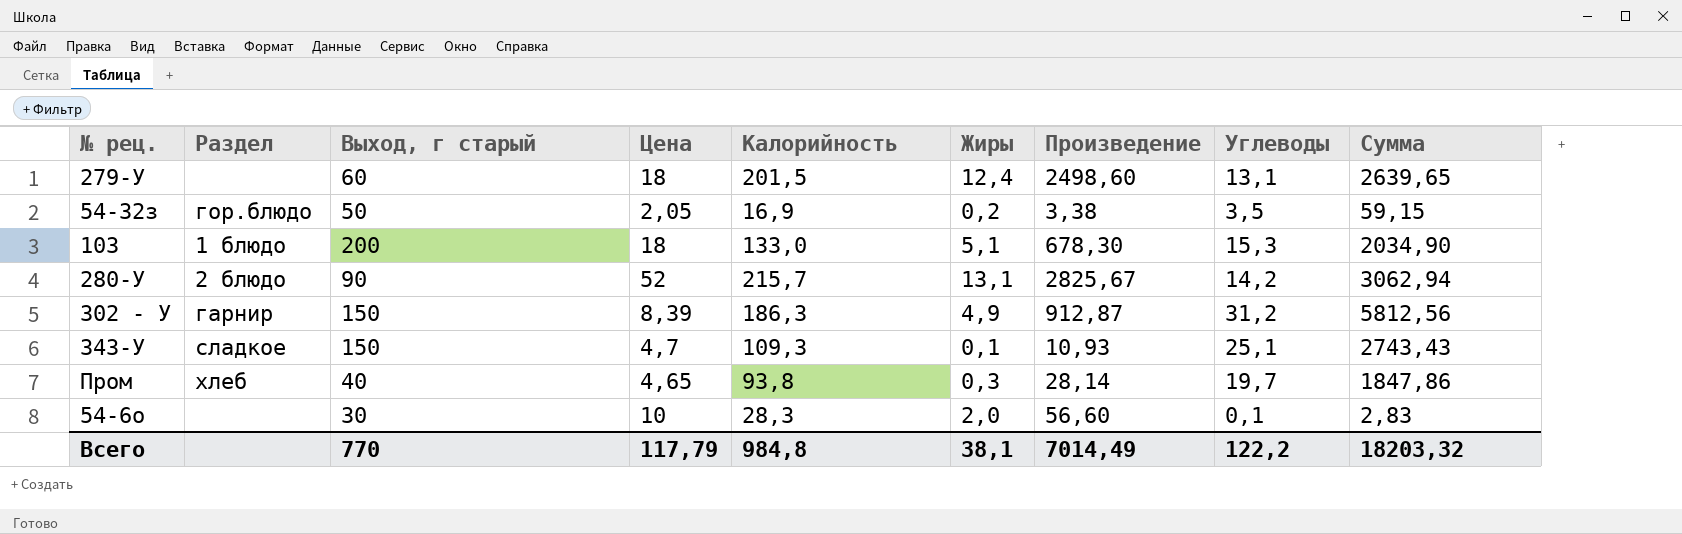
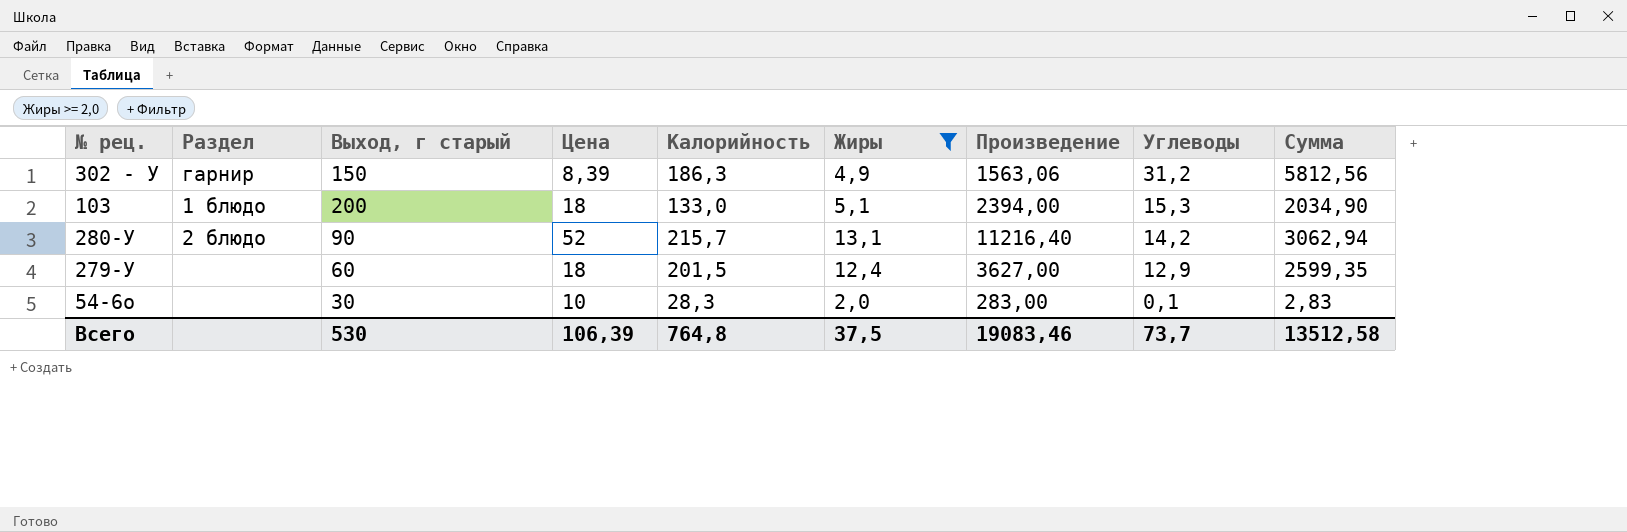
filter: none -> Жиры >= 2,0
row order: none -> Углеводы descending
column Произведение | formula: [Калорийность] * [Жиры] -> [Цена] * [Калорийность]
279-У | Углеводы: 13,1 -> 12,9
279-У | Сумма: 2639,65 -> 2599,35
Всего | Выход, г старый: 770 -> 530
Всего | Цена: 117,79 -> 106,39
Всего | Калорийность: 984,8 -> 764,8
Всего | Жиры: 38,1 -> 37,5
Всего | Произведение: 7014,49 -> 19083,46
Всего | Углеводы: 122,2 -> 73,7
Всего | Сумма: 18203,32 -> 13512,58

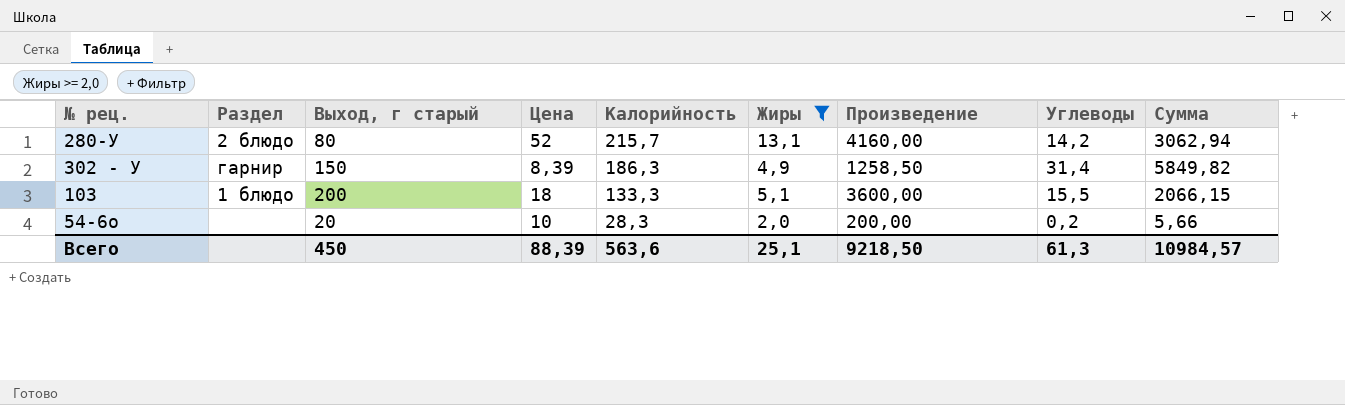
row order: Углеводы descending -> Калорийность descending
column Произведение | formula: [Цена] * [Калорийность] -> [Выход, г старый] * [Цена]
row 279-У: none | 60 | 18 | 201,5 | 12,4 | 3627,00 | 12,9 | 2599,35 -> none
280-У | Выход, г старый: 90 -> 80
302 - У | Углеводы: 31,2 -> 31,4
302 - У | Сумма: 5812,56 -> 5849,82
103 | Калорийность: 133,0 -> 133,3
103 | Углеводы: 15,3 -> 15,5
103 | Сумма: 2034,90 -> 2066,15
54-6о | Выход, г старый: 30 -> 20
54-6о | Углеводы: 0,1 -> 0,2
54-6о | Сумма: 2,83 -> 5,66
Всего | Выход, г старый: 530 -> 450
Всего | Цена: 106,39 -> 88,39
Всего | Калорийность: 764,8 -> 563,6
Всего | Жиры: 37,5 -> 25,1
Всего | Произведение: 19083,46 -> 9218,50
Всего | Углеводы: 73,7 -> 61,3
Всего | Сумма: 13512,58 -> 10984,57

